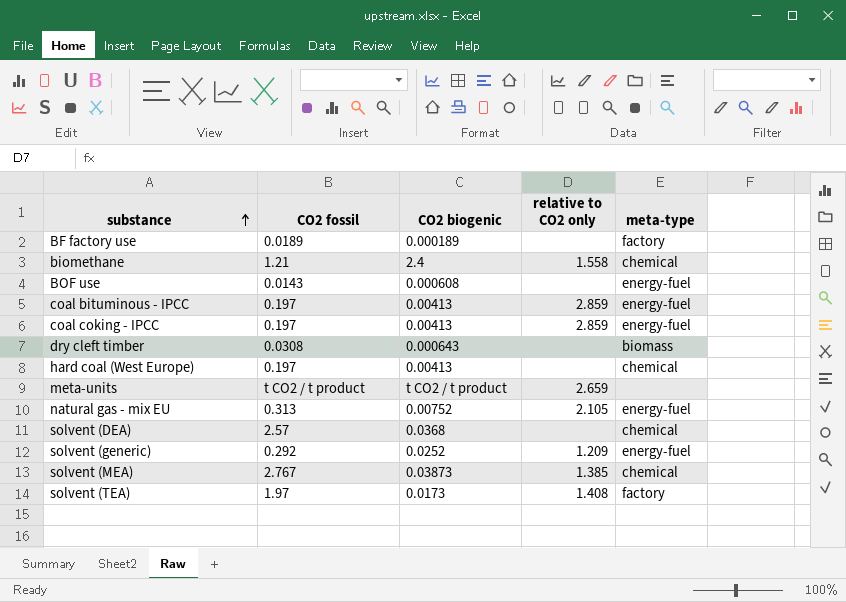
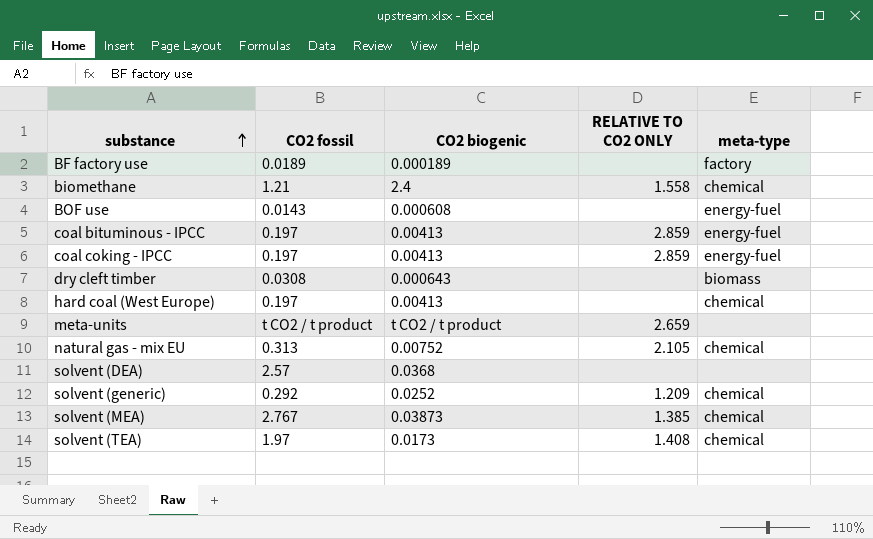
column name: relative to CO2 only -> RELATIVE TO CO2 ONLY
natural gas - mix EU | meta-type: energy-fuel -> chemical
solvent (DEA) | meta-type: chemical -> none
solvent (generic) | meta-type: energy-fuel -> chemical
solvent (TEA) | meta-type: factory -> chemical

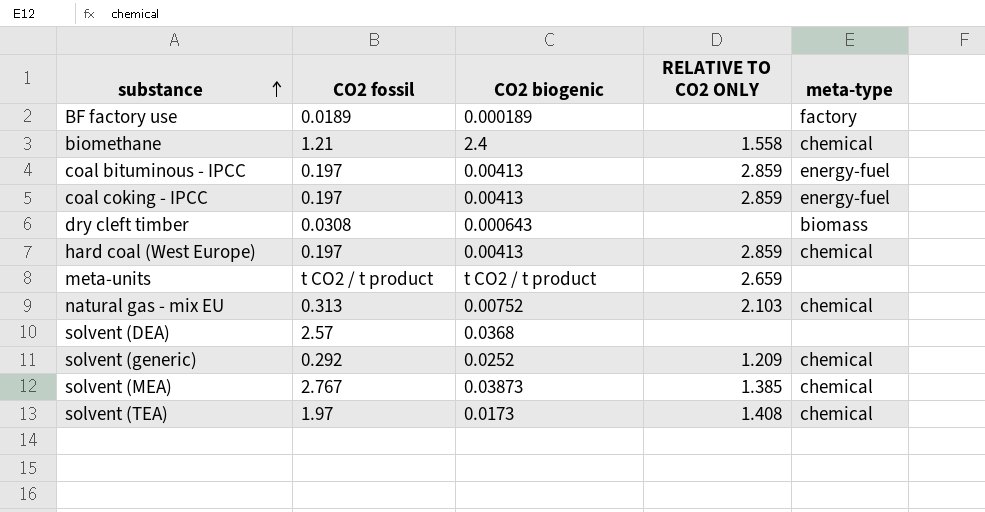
row BOF use: 0.0143 | 0.000608 | none | energy-fuel -> none
hard coal (West Europe) | RELATIVE TO CO2 ONLY: none -> 2.859
natural gas - mix EU | RELATIVE TO CO2 ONLY: 2.105 -> 2.103

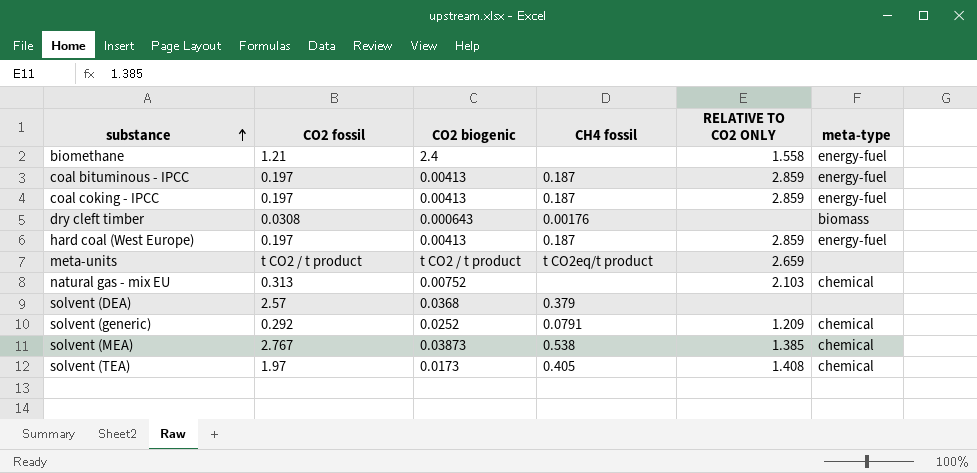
column CH4 fossil | position: none -> 4
row BF factory use: 0.0189 | 0.000189 | none | factory -> none
biomethane | meta-type: chemical -> energy-fuel
hard coal (West Europe) | meta-type: chemical -> energy-fuel

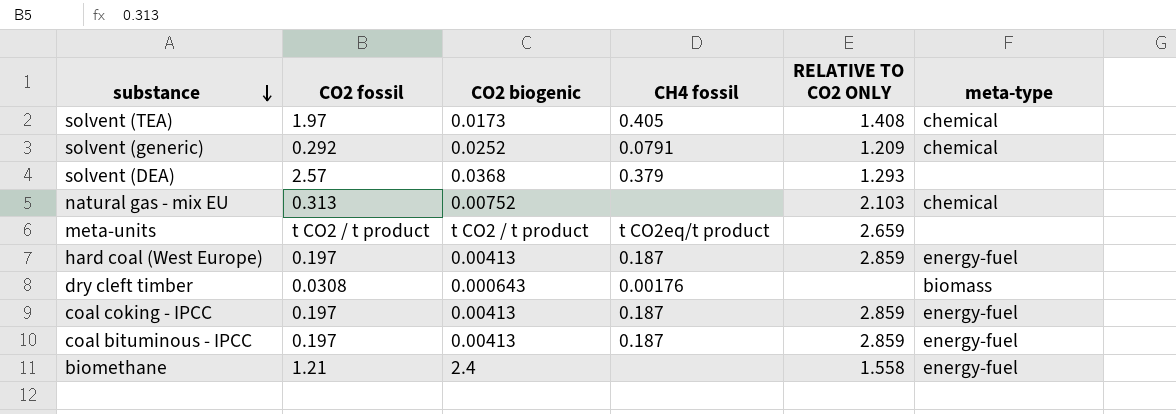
row order: substance ascending -> substance descending
row solvent (MEA): 2.767 | 0.03873 | 0.538 | 1.385 | chemical -> none
solvent (DEA) | RELATIVE TO CO2 ONLY: none -> 1.293

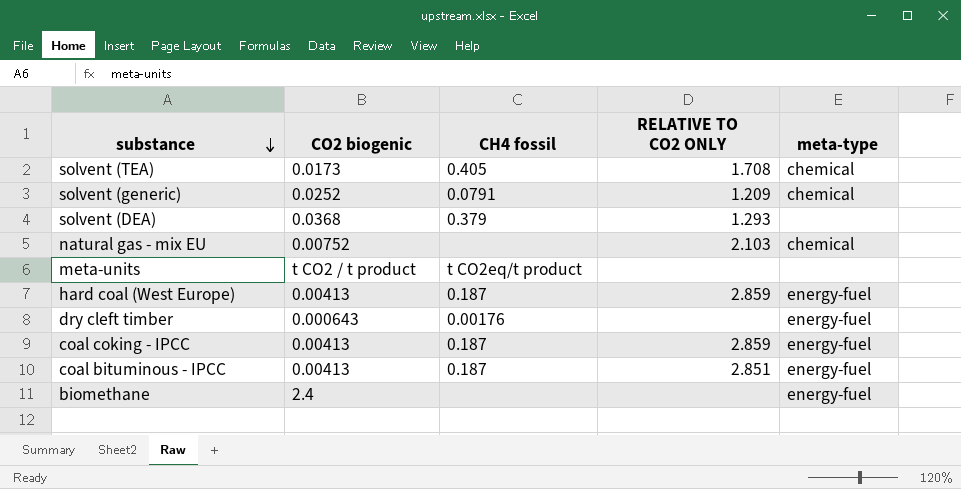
column CO2 fossil | position: 2 -> none
solvent (TEA) | RELATIVE TO CO2 ONLY: 1.408 -> 1.708
meta-units | RELATIVE TO CO2 ONLY: 2.659 -> none
dry cleft timber | meta-type: biomass -> energy-fuel
coal bituminous - IPCC | RELATIVE TO CO2 ONLY: 2.859 -> 2.851
biomethane | RELATIVE TO CO2 ONLY: 1.558 -> none

